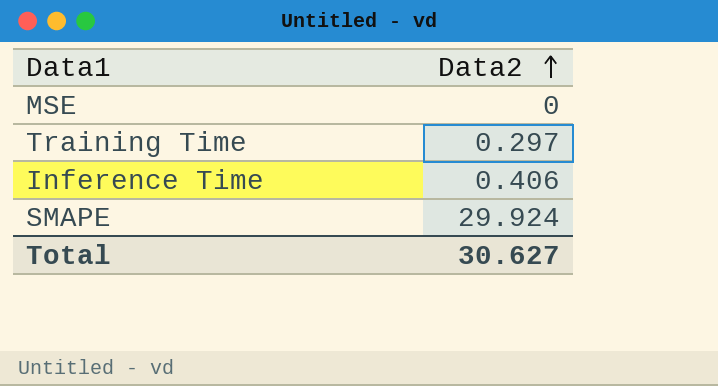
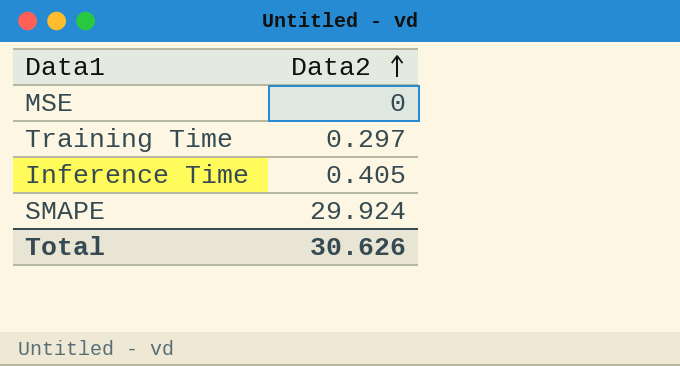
Inference Time | Data2: 0.406 -> 0.405
Total | Data2: 30.627 -> 30.626

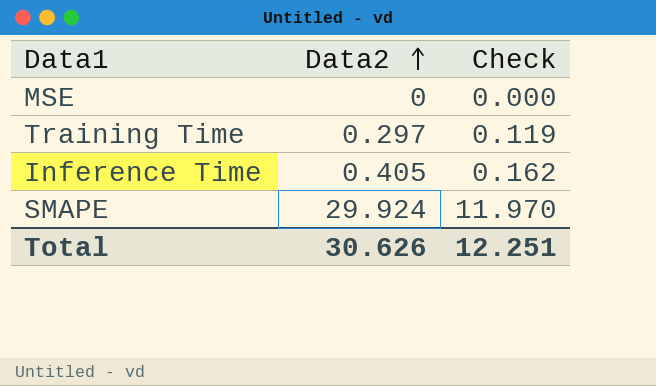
column Check | formula: none -> [Data2] * 0.4

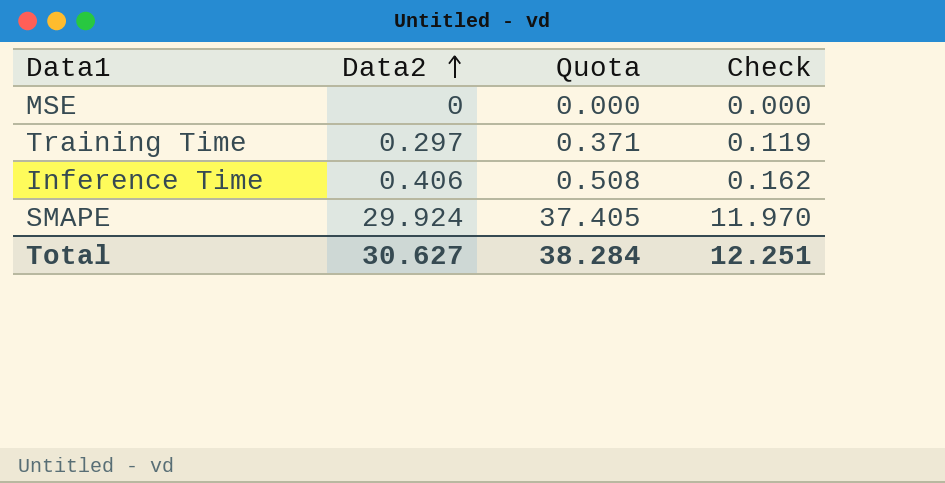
column Quota | formula: none -> [Data2] * 1.25
Inference Time | Data2: 0.405 -> 0.406
Total | Data2: 30.626 -> 30.627

